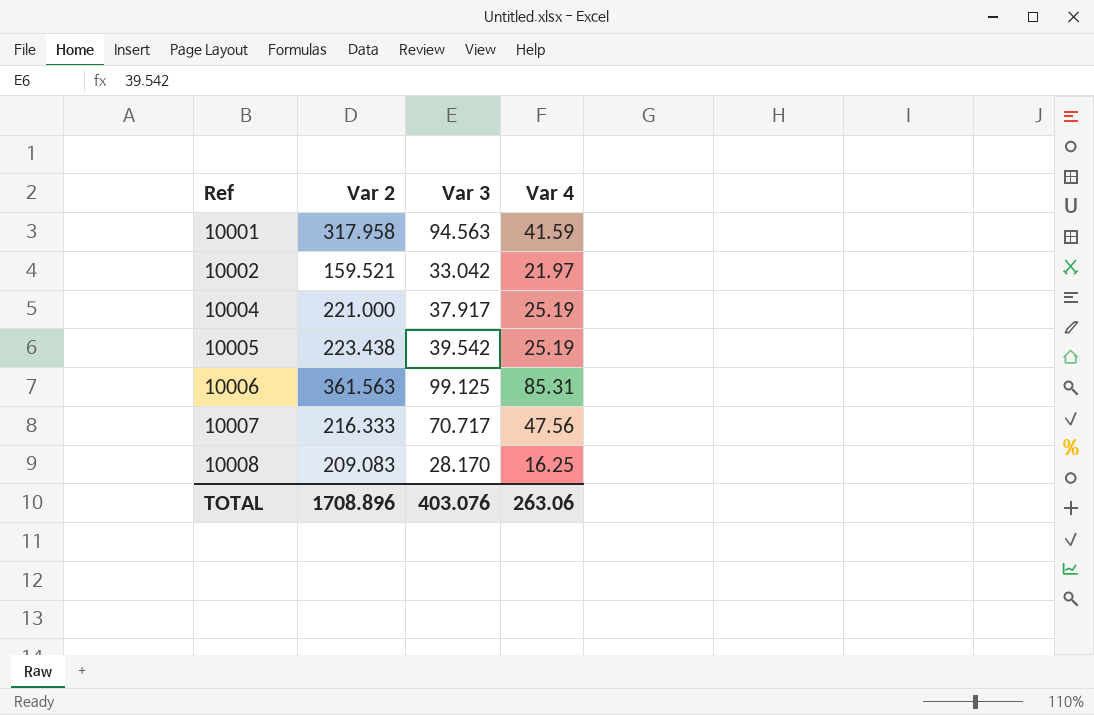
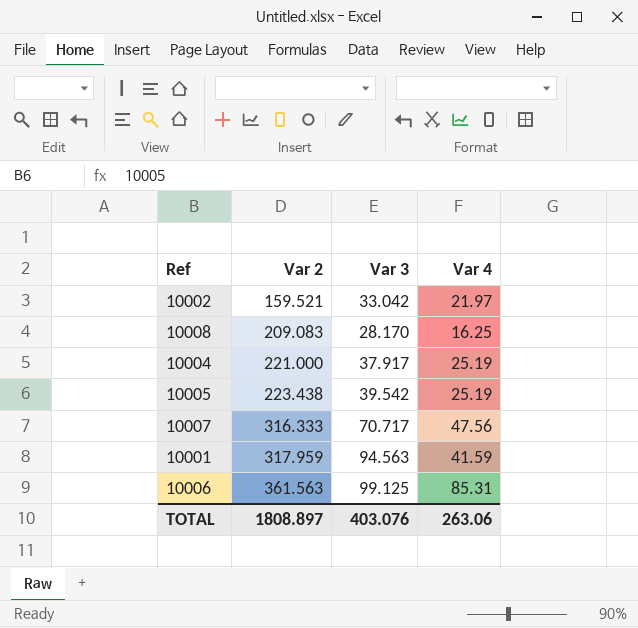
row order: Ref ascending -> Var 2 ascending
10007 | Var 2: 216.333 -> 316.333
10001 | Var 2: 317.958 -> 317.959
TOTAL | Var 2: 1708.896 -> 1808.897

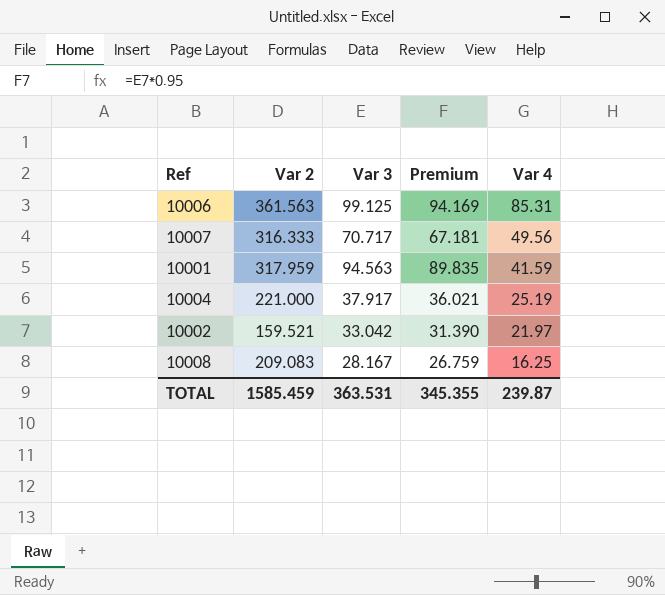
row order: Var 2 ascending -> Var 4 descending
column Premium | formula: none -> [Var 3] * 0.95
row 10005: 223.438 | 39.542 | 25.19 -> none
10007 | Var 4: 47.56 -> 49.56
10008 | Var 3: 28.170 -> 28.167
TOTAL | Var 2: 1808.897 -> 1585.459
TOTAL | Var 3: 403.076 -> 363.531
TOTAL | Var 4: 263.06 -> 239.87

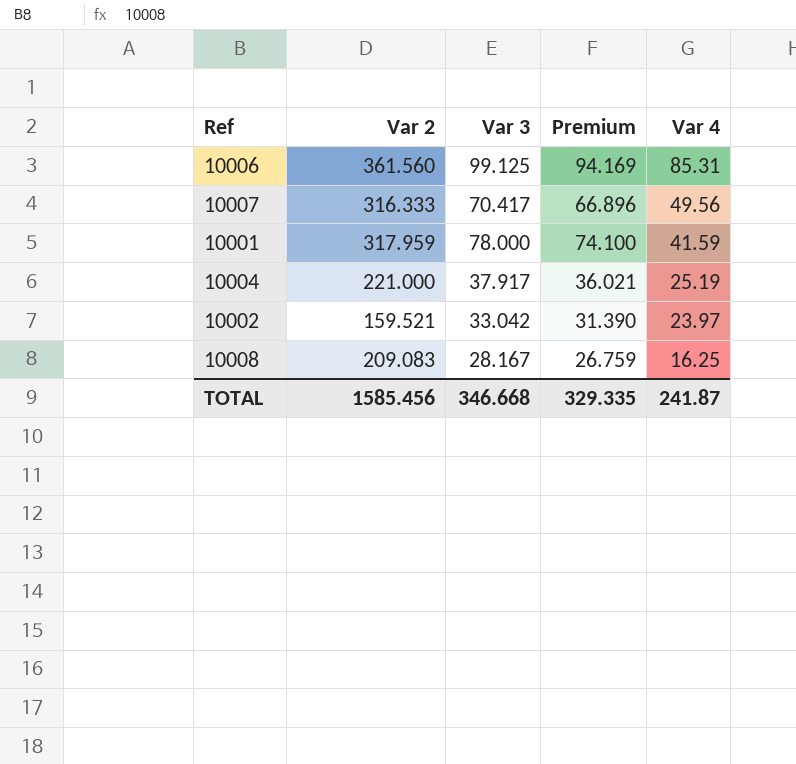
10006 | Var 2: 361.563 -> 361.560
10007 | Var 3: 70.717 -> 70.417
10007 | Premium: 67.181 -> 66.896
10001 | Var 3: 94.563 -> 78.000
10001 | Premium: 89.835 -> 74.100
10002 | Var 4: 21.97 -> 23.97
TOTAL | Var 2: 1585.459 -> 1585.456
TOTAL | Var 3: 363.531 -> 346.668
TOTAL | Premium: 345.355 -> 329.335
TOTAL | Var 4: 239.87 -> 241.87

